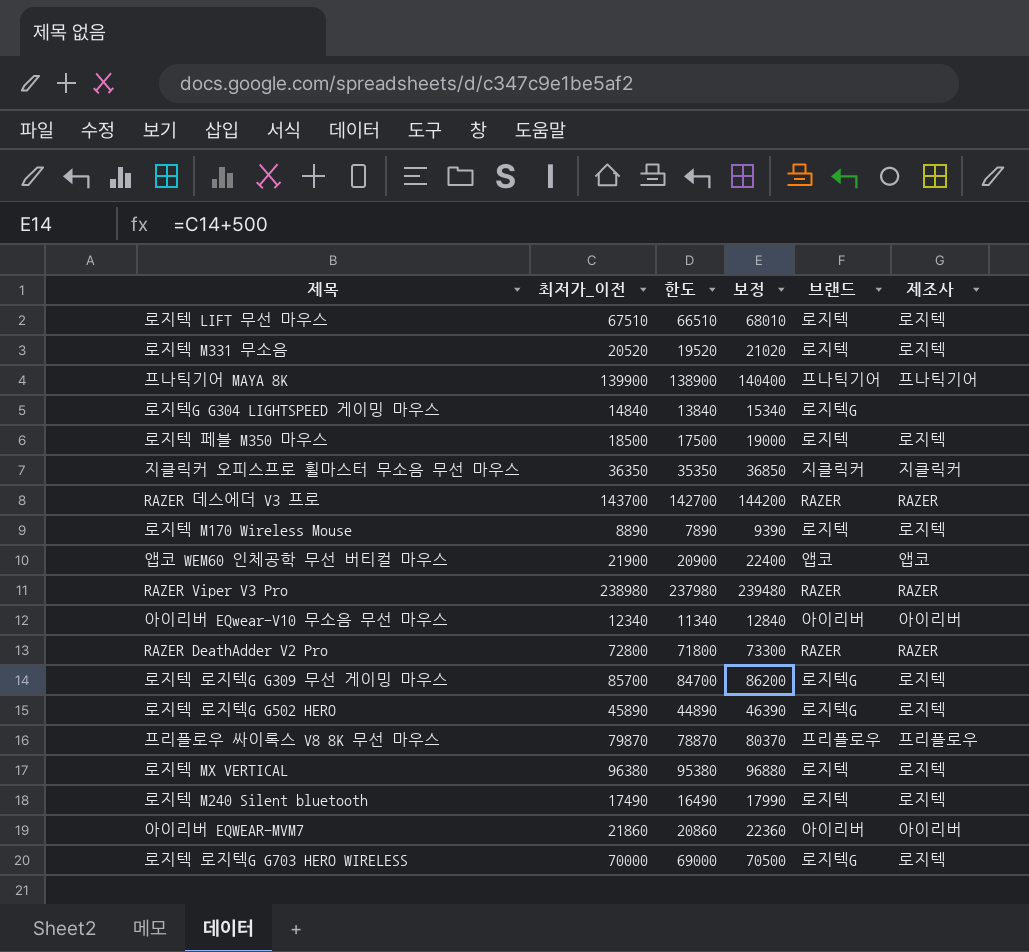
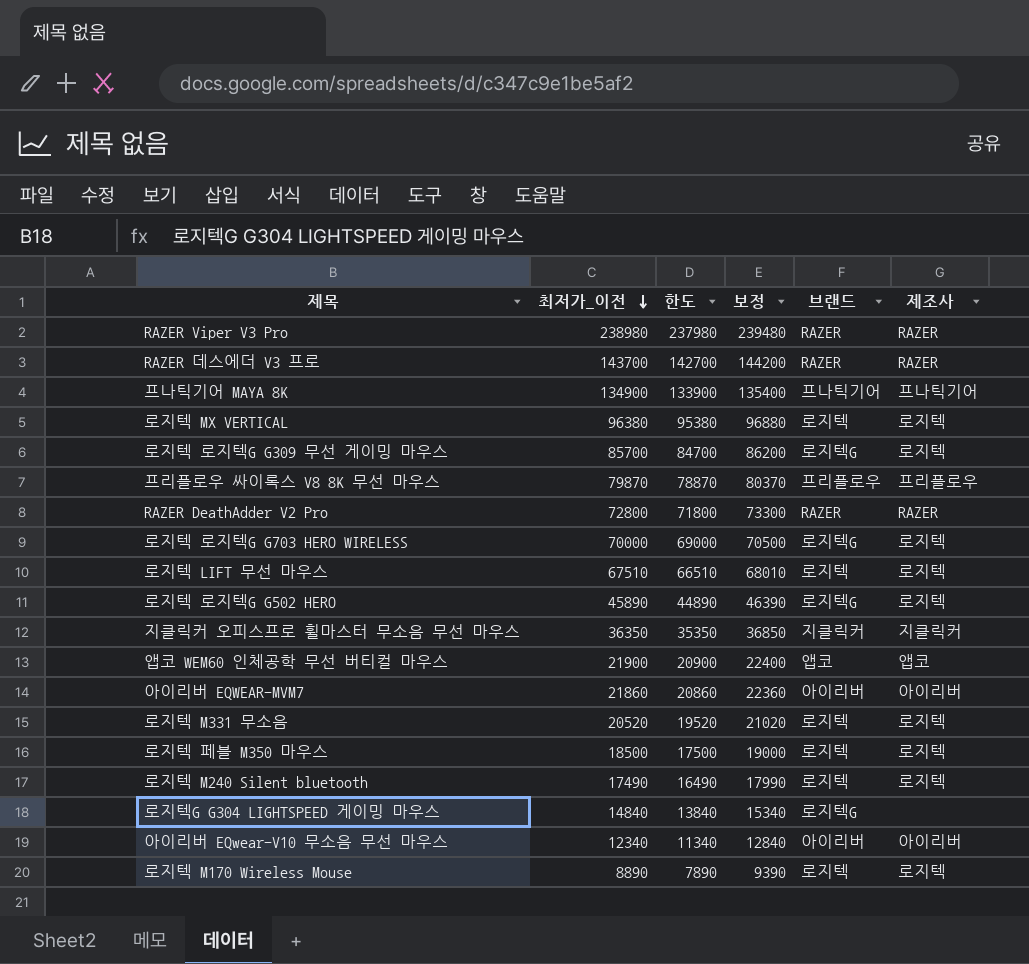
row order: none -> 최저가_이전 descending
프나틱기어 MAYA 8K | 최저가_이전: 139900 -> 134900
프나틱기어 MAYA 8K | 한도: 138900 -> 133900
프나틱기어 MAYA 8K | 보정: 140400 -> 135400

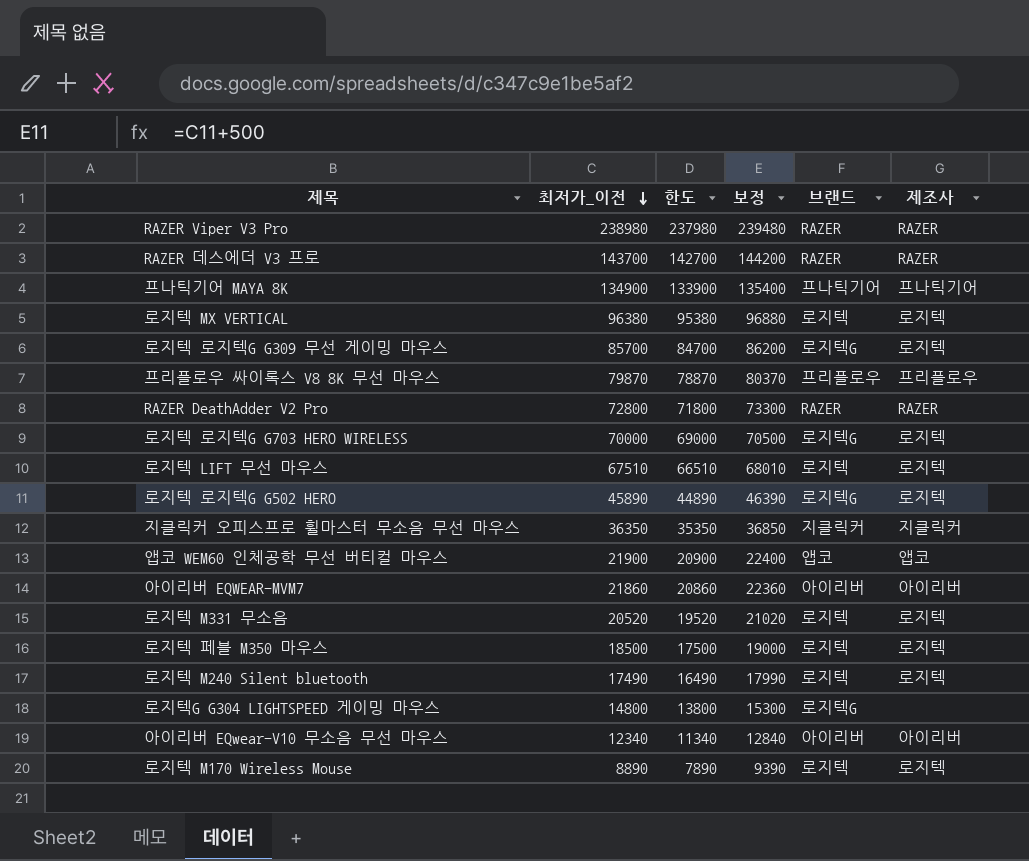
로지텍G G304 LIGHTSPEED 게이밍 마우스 | 최저가_이전: 14840 -> 14800
로지텍G G304 LIGHTSPEED 게이밍 마우스 | 한도: 13840 -> 13800
로지텍G G304 LIGHTSPEED 게이밍 마우스 | 보정: 15340 -> 15300

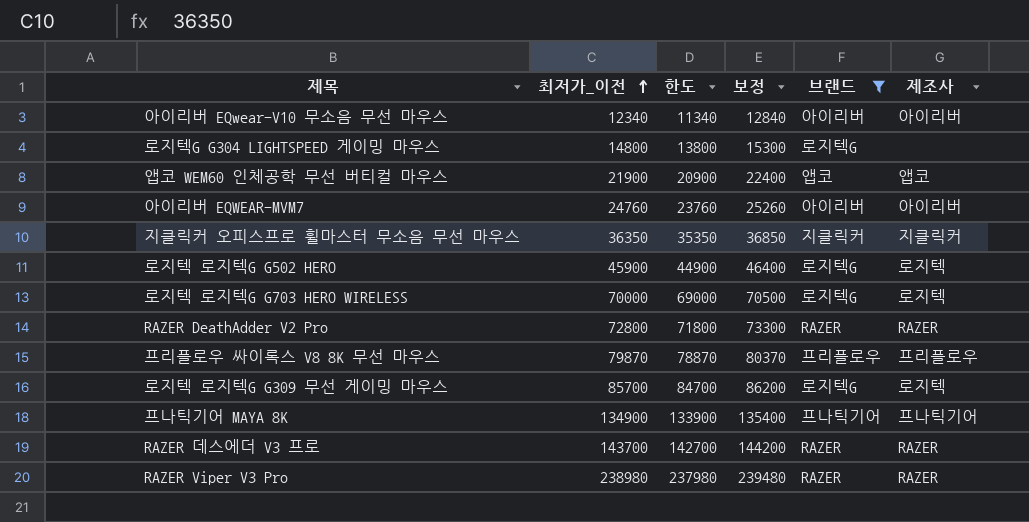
filter: none -> 브랜드 != 로지텍
row order: 최저가_이전 descending -> 최저가_이전 ascending
아이리버 EQWEAR-MVM7 | 최저가_이전: 21860 -> 24760
아이리버 EQWEAR-MVM7 | 한도: 20860 -> 23760
아이리버 EQWEAR-MVM7 | 보정: 22360 -> 25260
로지텍 로지텍G G502 HERO | 최저가_이전: 45890 -> 45900
로지텍 로지텍G G502 HERO | 한도: 44890 -> 44900
로지텍 로지텍G G502 HERO | 보정: 46390 -> 46400

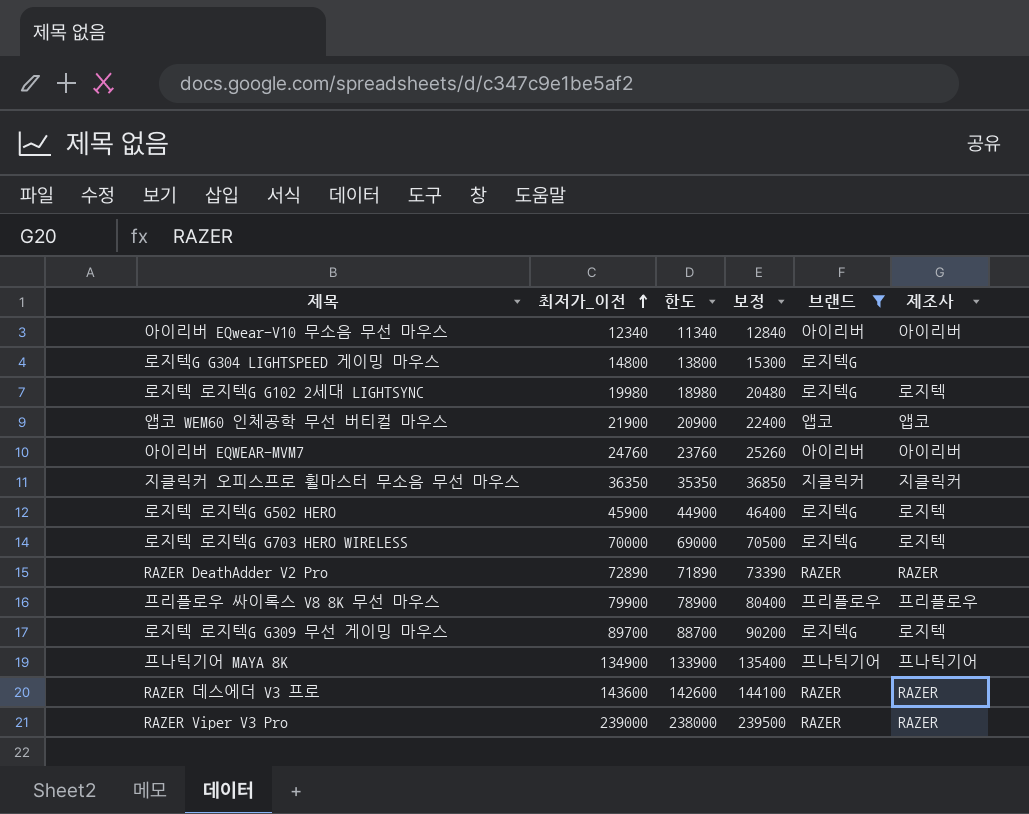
row 로지텍 로지텍G G102 2세대 LIGHTSYNC: none -> 19980 | 18980 | 20480 | 로지텍G | 로지텍
RAZER DeathAdder V2 Pro | 최저가_이전: 72800 -> 72890
RAZER DeathAdder V2 Pro | 한도: 71800 -> 71890
RAZER DeathAdder V2 Pro | 보정: 73300 -> 73390
프리플로우 싸이록스 V8 8K 무선 마우스 | 최저가_이전: 79870 -> 79900
프리플로우 싸이록스 V8 8K 무선 마우스 | 한도: 78870 -> 78900
프리플로우 싸이록스 V8 8K 무선 마우스 | 보정: 80370 -> 80400
로지텍 로지텍G G309 무선 게이밍 마우스 | 최저가_이전: 85700 -> 89700
로지텍 로지텍G G309 무선 게이밍 마우스 | 한도: 84700 -> 88700
로지텍 로지텍G G309 무선 게이밍 마우스 | 보정: 86200 -> 90200
RAZER 데스에더 V3 프로 | 최저가_이전: 143700 -> 143600
RAZER 데스에더 V3 프로 | 한도: 142700 -> 142600
RAZER 데스에더 V3 프로 | 보정: 144200 -> 144100
RAZER Viper V3 Pro | 최저가_이전: 238980 -> 239000
RAZER Viper V3 Pro | 한도: 237980 -> 238000
RAZER Viper V3 Pro | 보정: 239480 -> 239500

